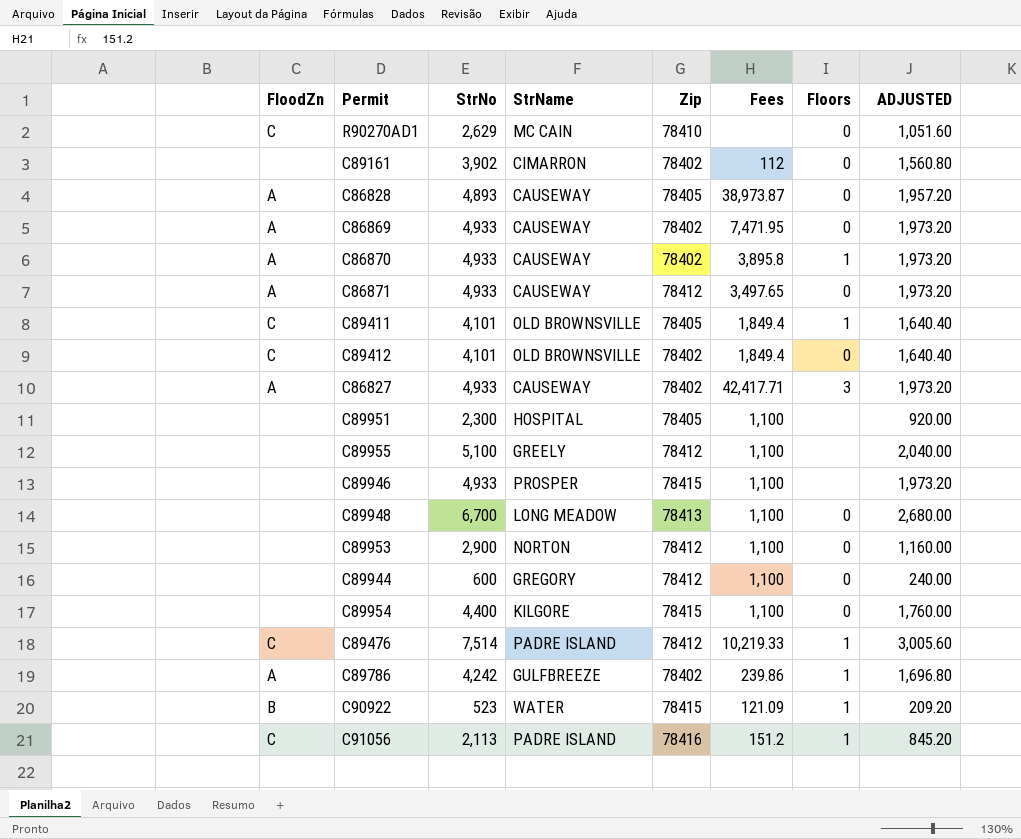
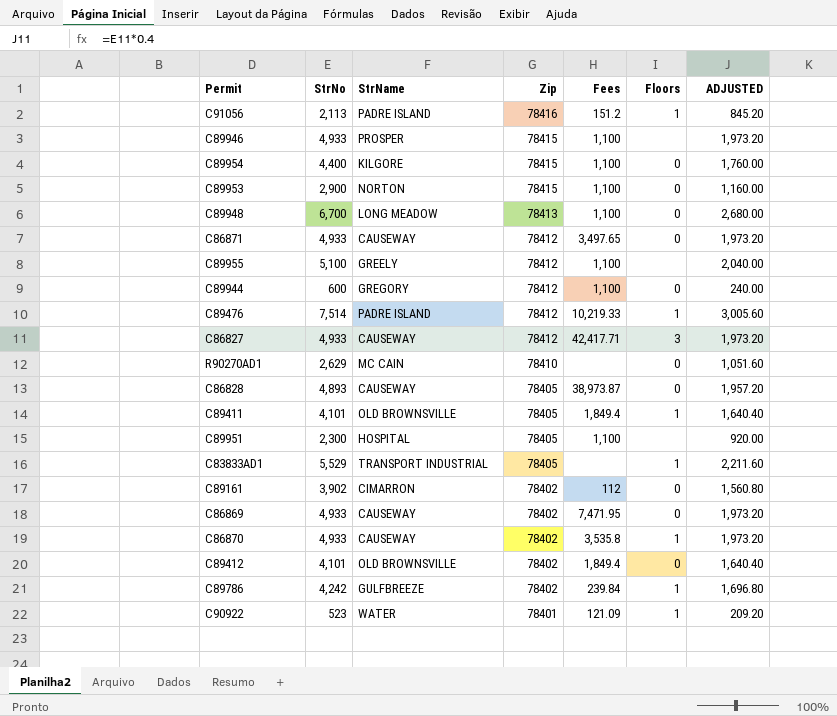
row order: none -> Zip descending
column FloodZn | position: 1 -> none
C89953 | Zip: 78412 -> 78415
C86827 | Zip: 78402 -> 78412
row C83833AD1: none -> 5,529 | TRANSPORT INDUSTRIAL | 78405 | none | 1 | 2,211.60
C86870 | Fees: 3,895.8 -> 3,535.8
C89786 | Fees: 239.86 -> 239.84
C90922 | Zip: 78415 -> 78401

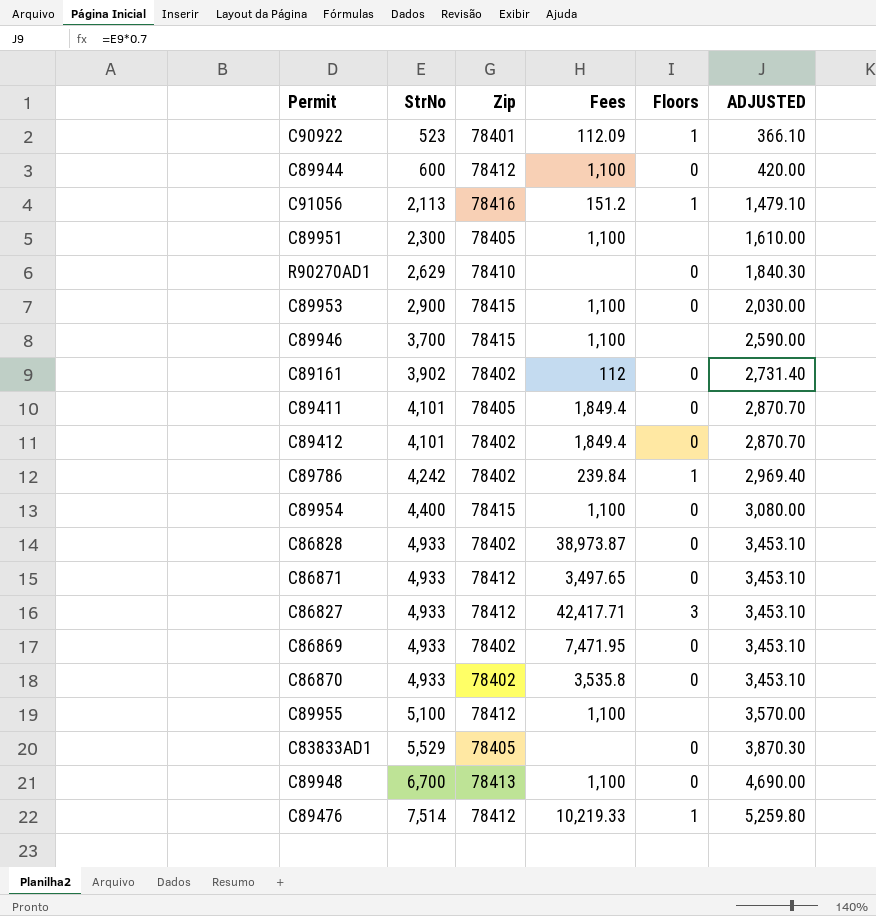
row order: Zip descending -> StrNo ascending
column StrName | position: 3 -> none
column ADJUSTED | formula: [StrNo] * 0.4 -> [StrNo] * 0.7
C90922 | Fees: 121.09 -> 112.09
C89946 | StrNo: 4,933 -> 3,700
C89411 | Floors: 1 -> 0
C86828 | StrNo: 4,893 -> 4,933
C86828 | Zip: 78405 -> 78402
C86870 | Floors: 1 -> 0
C83833AD1 | Floors: 1 -> 0

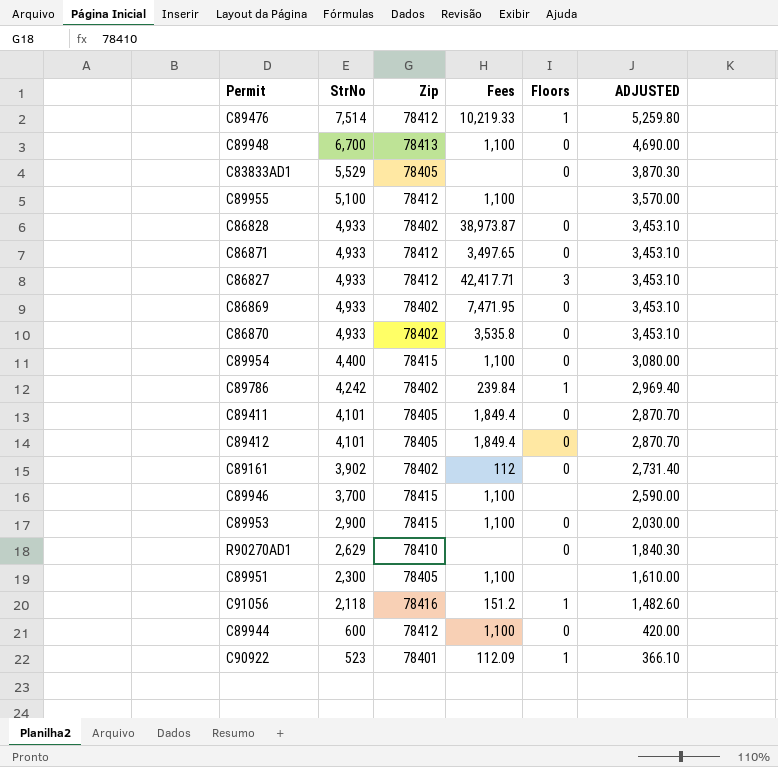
row order: StrNo ascending -> StrNo descending
C89412 | Zip: 78402 -> 78405
C91056 | StrNo: 2,113 -> 2,118
C91056 | ADJUSTED: 1,479.10 -> 1,482.60

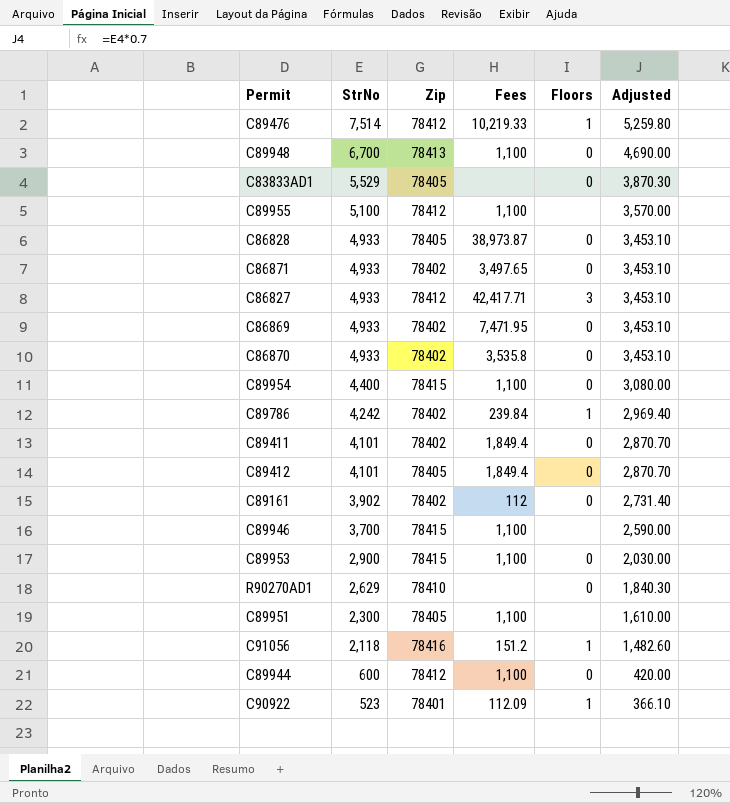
column name: ADJUSTED -> Adjusted
C86828 | Zip: 78402 -> 78405
C86871 | Zip: 78412 -> 78402
C89411 | Zip: 78405 -> 78402

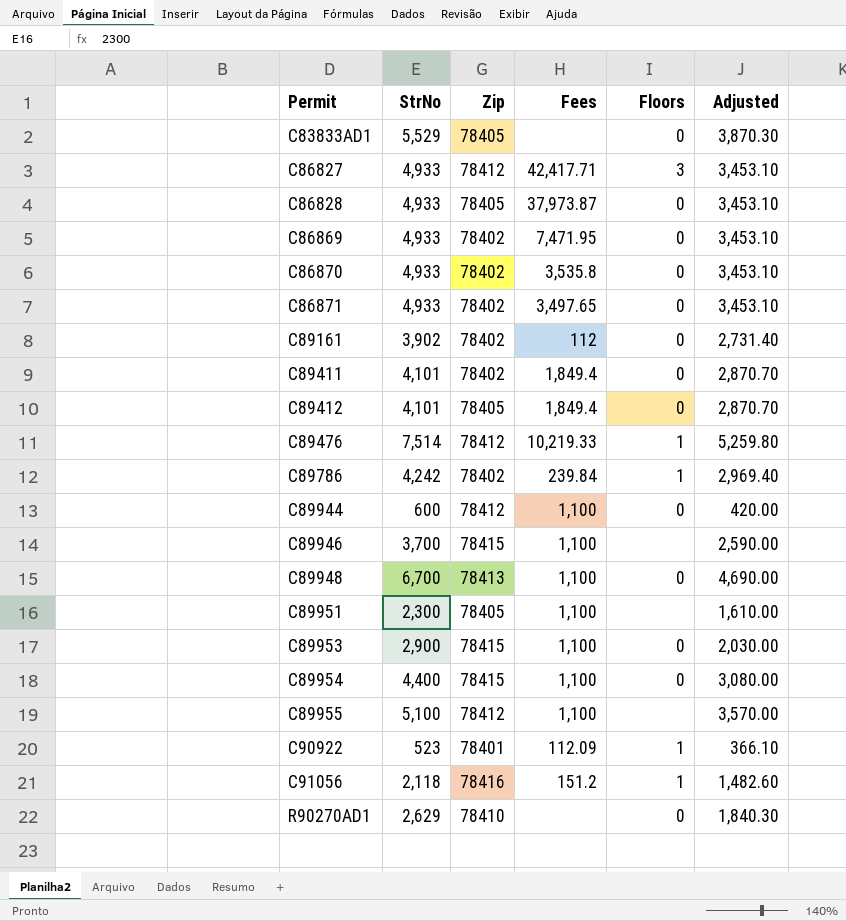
row order: StrNo descending -> Permit ascending
C86828 | Fees: 38,973.87 -> 37,973.87

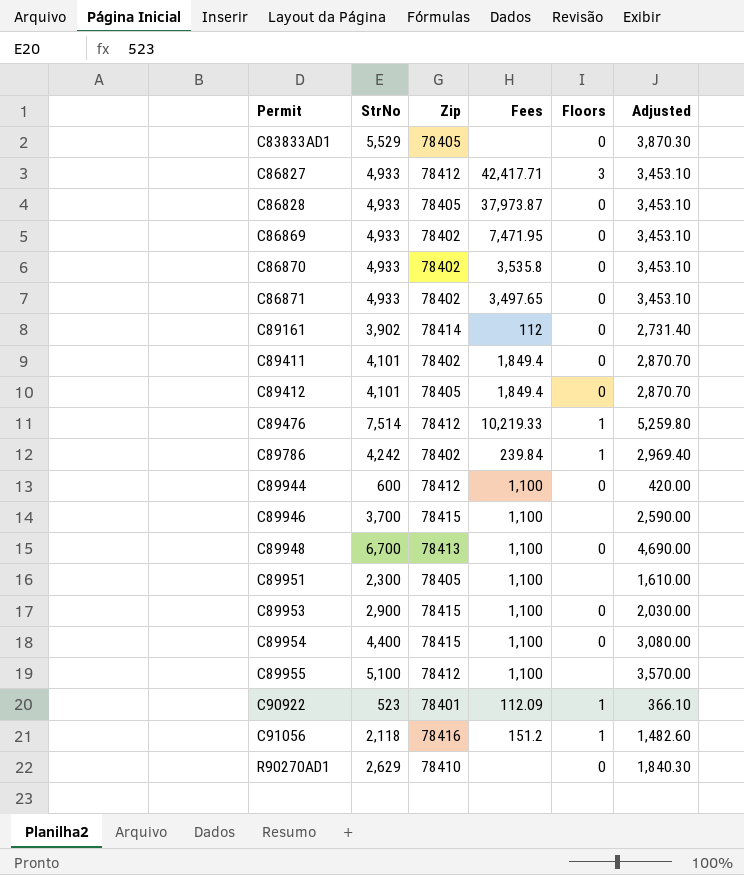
C89161 | Zip: 78402 -> 78414

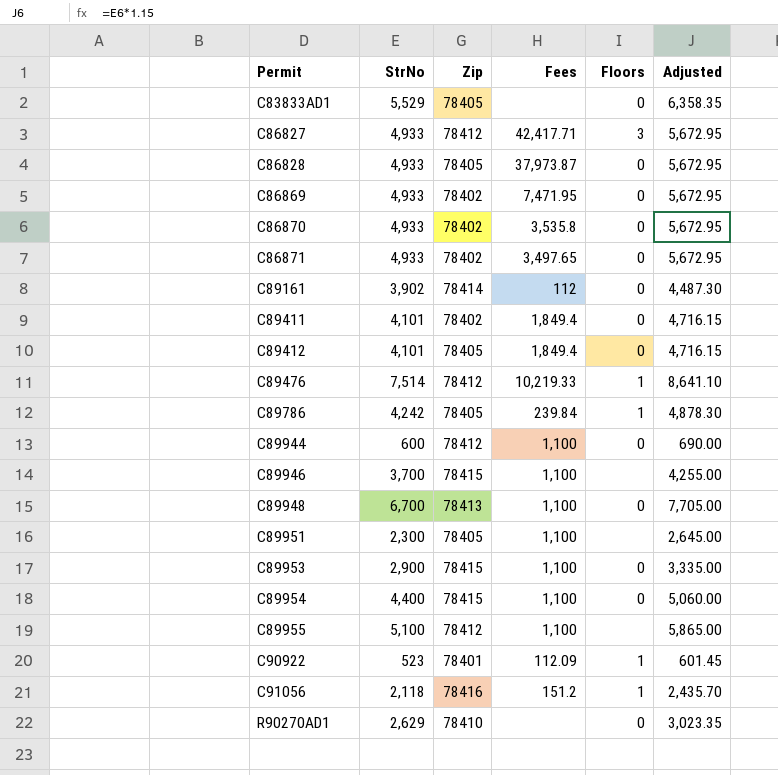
column Adjusted | formula: [StrNo] * 0.7 -> [StrNo] * 1.15
C89786 | Zip: 78402 -> 78405

